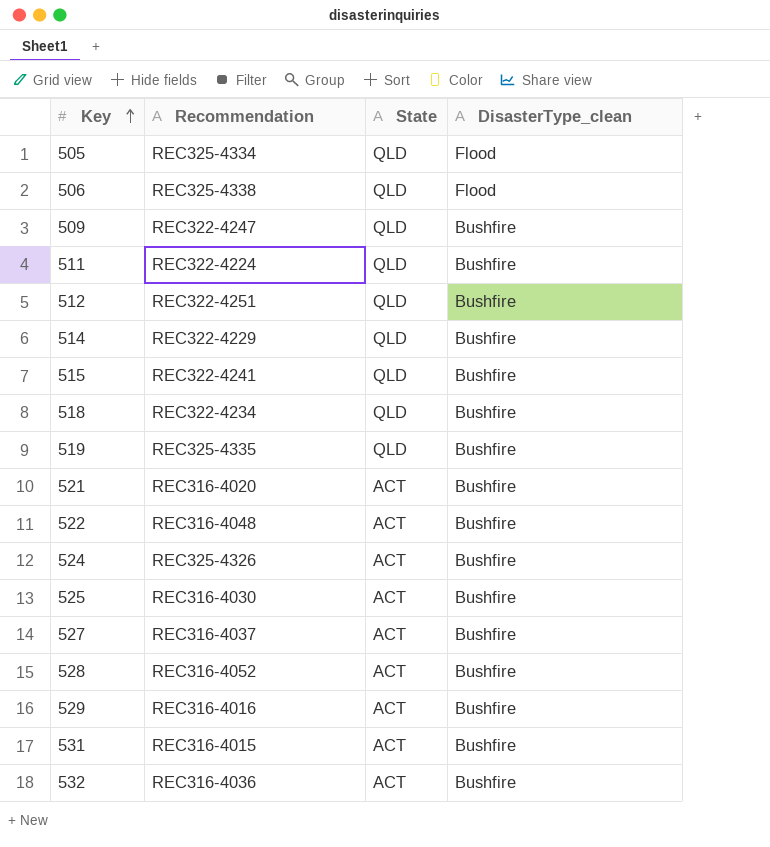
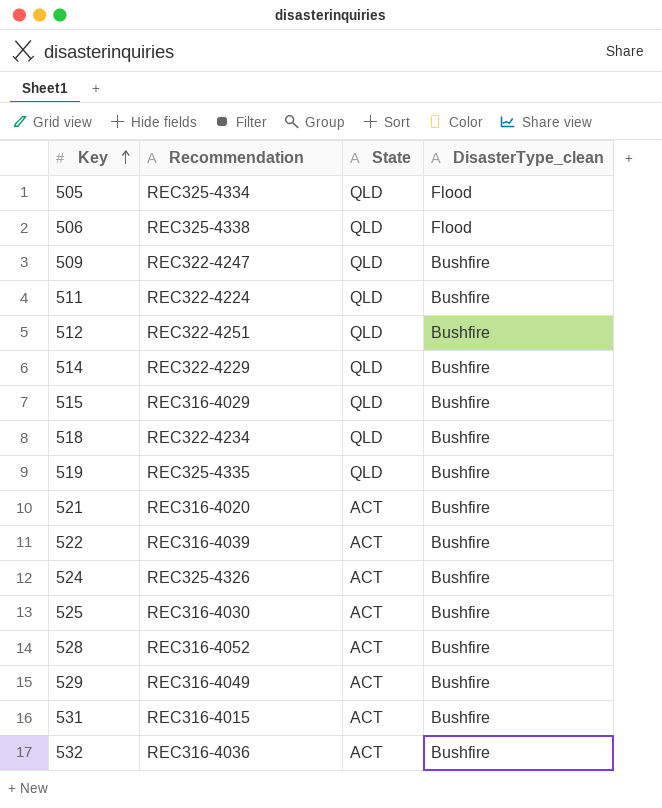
row 527: REC316-4037 | ACT | Bushfire -> none
515 | Recommendation: REC322-4241 -> REC316-4029
522 | Recommendation: REC316-4048 -> REC316-4039
529 | Recommendation: REC316-4016 -> REC316-4049

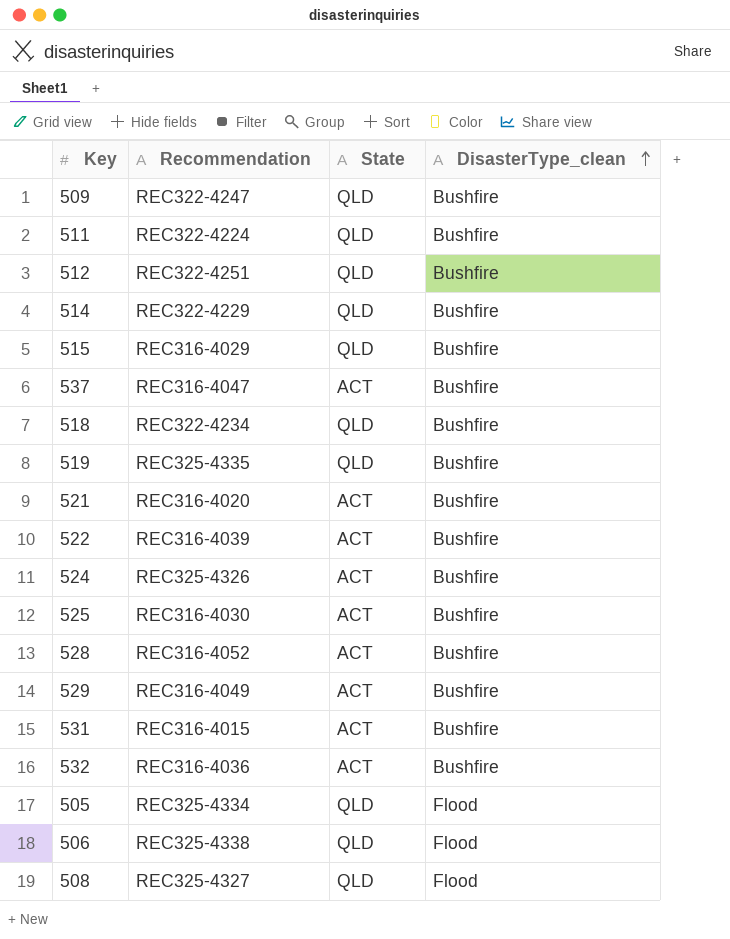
row order: Key ascending -> DisasterType_clean ascending
row 537: none -> REC316-4047 | ACT | Bushfire
row 508: none -> REC325-4327 | QLD | Flood

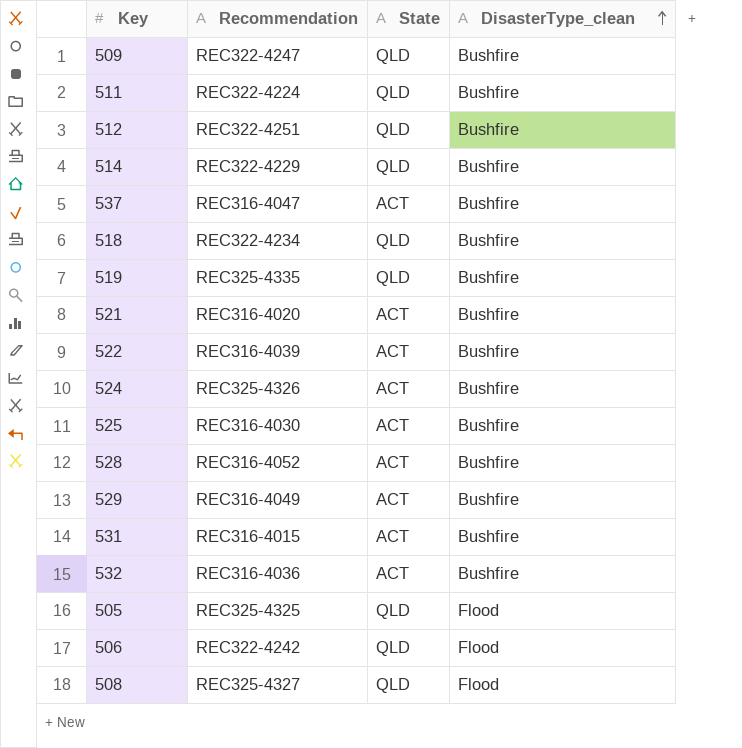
row 515: REC316-4029 | QLD | Bushfire -> none
505 | Recommendation: REC325-4334 -> REC325-4325
506 | Recommendation: REC325-4338 -> REC322-4242

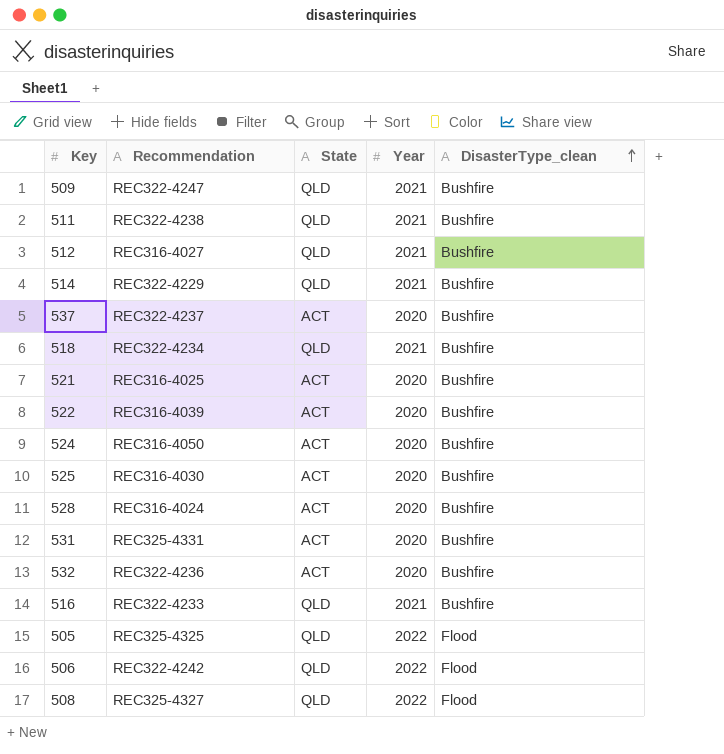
column Year | position: none -> 4
row 519: REC325-4335 | QLD | Bushfire -> none
row 529: REC316-4049 | ACT | Bushfire -> none
511 | Recommendation: REC322-4224 -> REC322-4238
512 | Recommendation: REC322-4251 -> REC316-4027
537 | Recommendation: REC316-4047 -> REC322-4237
521 | Recommendation: REC316-4020 -> REC316-4025
524 | Recommendation: REC325-4326 -> REC316-4050
528 | Recommendation: REC316-4052 -> REC316-4024
531 | Recommendation: REC316-4015 -> REC325-4331
532 | Recommendation: REC316-4036 -> REC322-4236
row 516: none -> REC322-4233 | QLD | 2021 | Bushfire

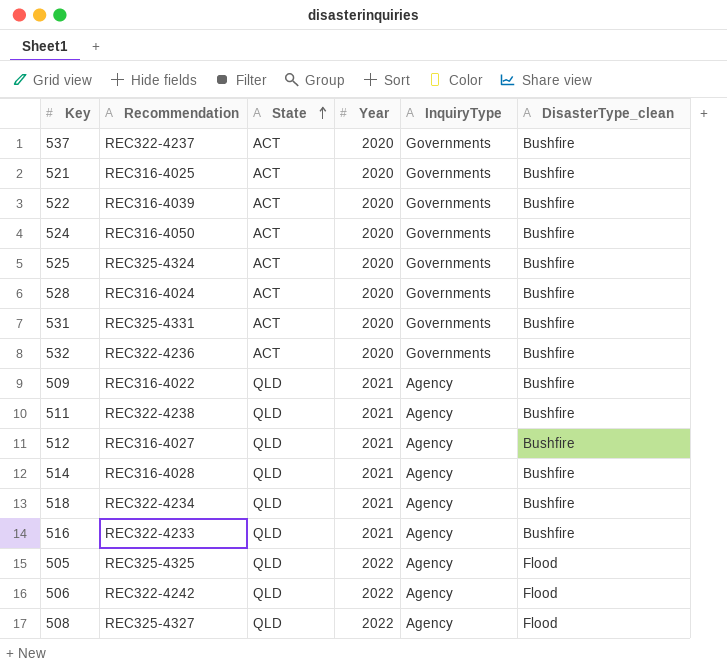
row order: DisasterType_clean ascending -> State ascending
column InquiryType | position: none -> 5
525 | Recommendation: REC316-4030 -> REC325-4324
509 | Recommendation: REC322-4247 -> REC316-4022
514 | Recommendation: REC322-4229 -> REC316-4028

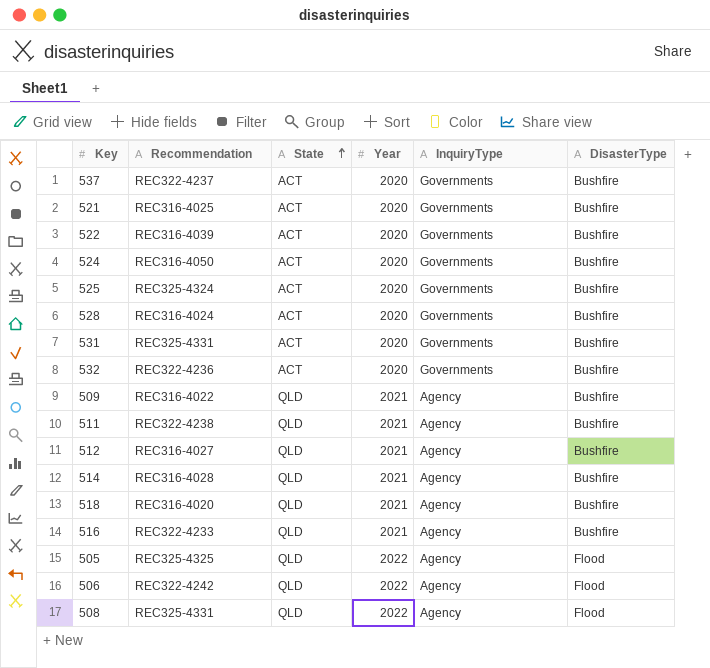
column name: DisasterType_clean -> DisasterType
518 | Recommendation: REC322-4234 -> REC316-4020
508 | Recommendation: REC325-4327 -> REC325-4331

